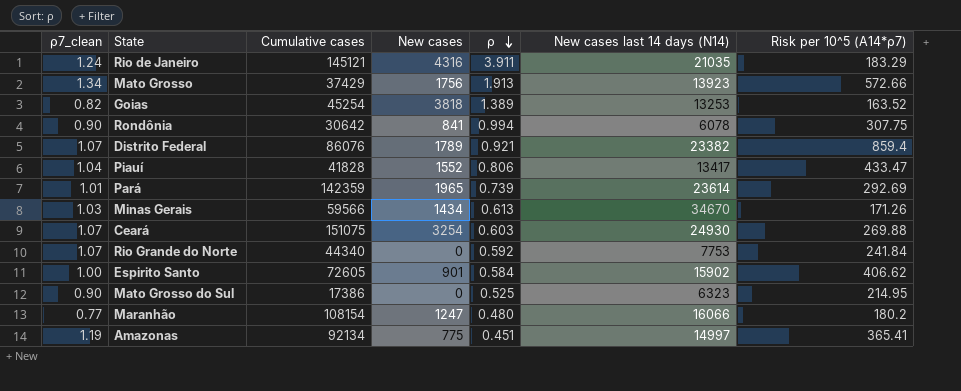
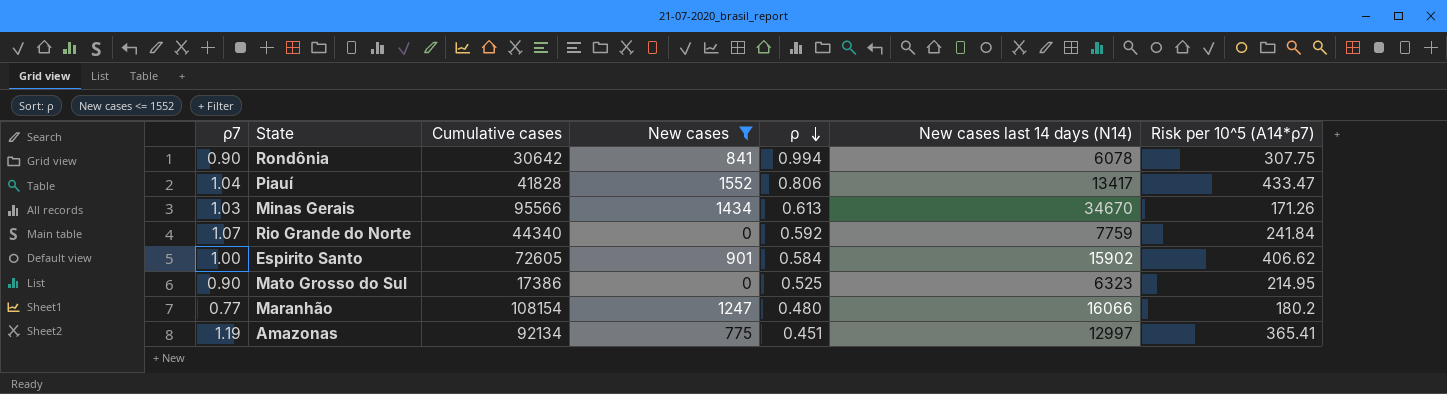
filter: none -> New cases <= 1552
column name: ρ7_clean -> ρ7
Minas Gerais | Cumulative cases: 59566 -> 95566
Rio Grande do Norte | New cases last 14 days (N14): 7753 -> 7759
Amazonas | New cases last 14 days (N14): 14997 -> 12997

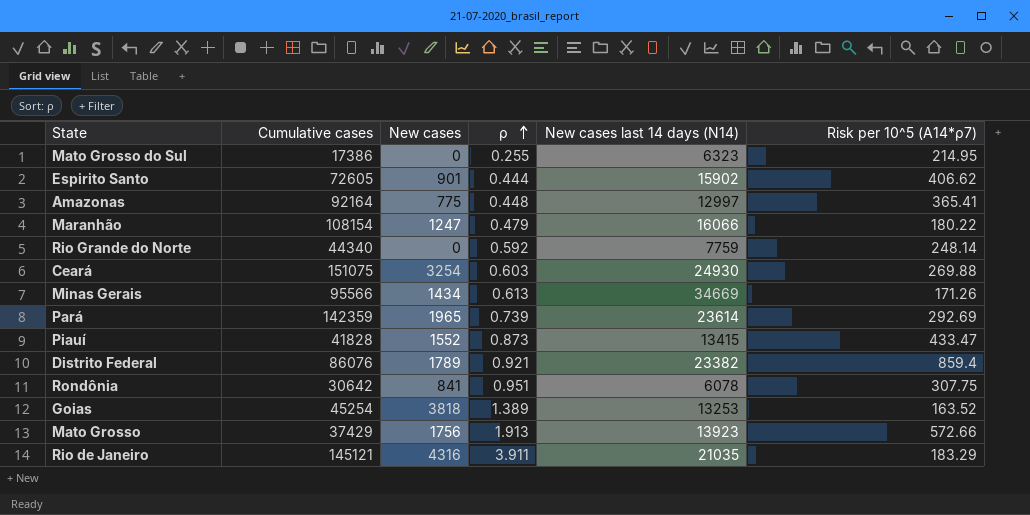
filter: New cases <= 1552 -> none
row order: ρ descending -> ρ ascending
column ρ7 | position: 1 -> none
Mato Grosso do Sul | ρ: 0.525 -> 0.255
Espirito Santo | ρ: 0.584 -> 0.444
Amazonas | Cumulative cases: 92134 -> 92164
Amazonas | ρ: 0.451 -> 0.448
Maranhão | ρ: 0.480 -> 0.479
Maranhão | Risk per 10^5 (A14*ρ7): 180.2 -> 180.22
Rio Grande do Norte | Risk per 10^5 (A14*ρ7): 241.84 -> 248.14
Minas Gerais | New cases last 14 days (N14): 34670 -> 34669
Piauí | ρ: 0.806 -> 0.873
Piauí | New cases last 14 days (N14): 13417 -> 13415
Rondônia | ρ: 0.994 -> 0.951

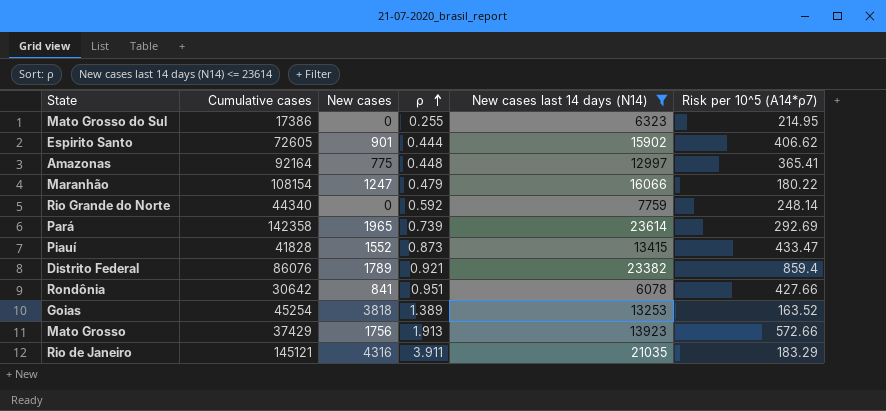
filter: none -> New cases last 14 days (N14) <= 23614
Pará | Cumulative cases: 142359 -> 142358
Rondônia | Risk per 10^5 (A14*ρ7): 307.75 -> 427.66

